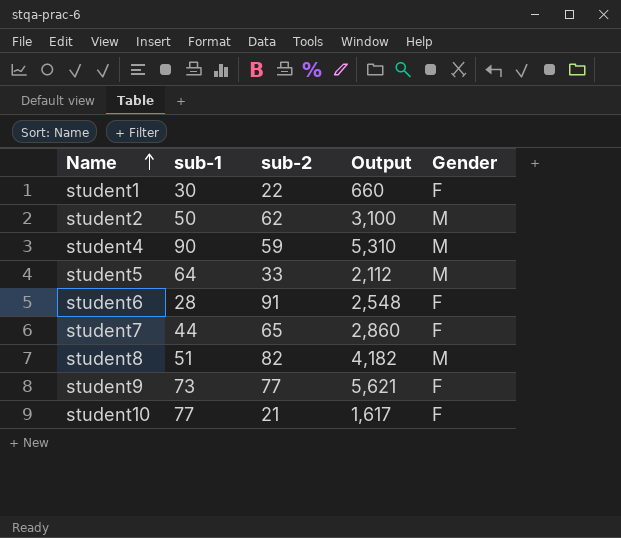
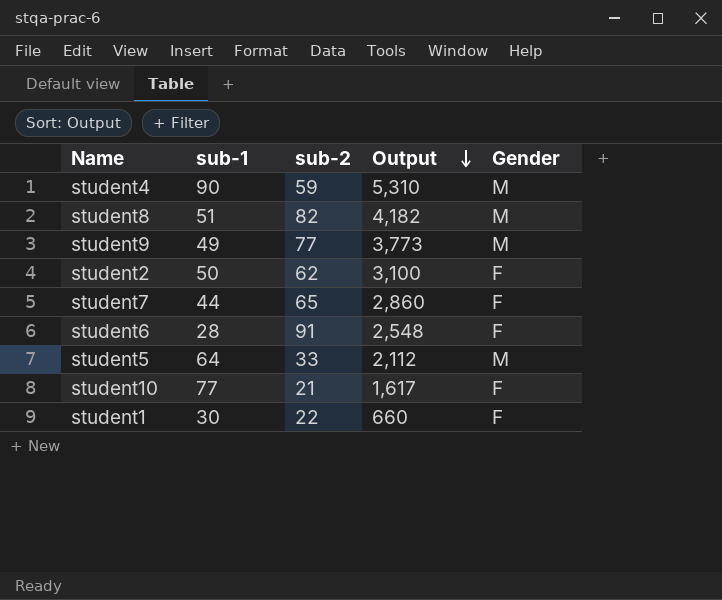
row order: Name ascending -> Output descending
student9 | sub-1: 73 -> 49
student9 | Output: 5,621 -> 3,773
student9 | Gender: F -> M
student2 | Gender: M -> F

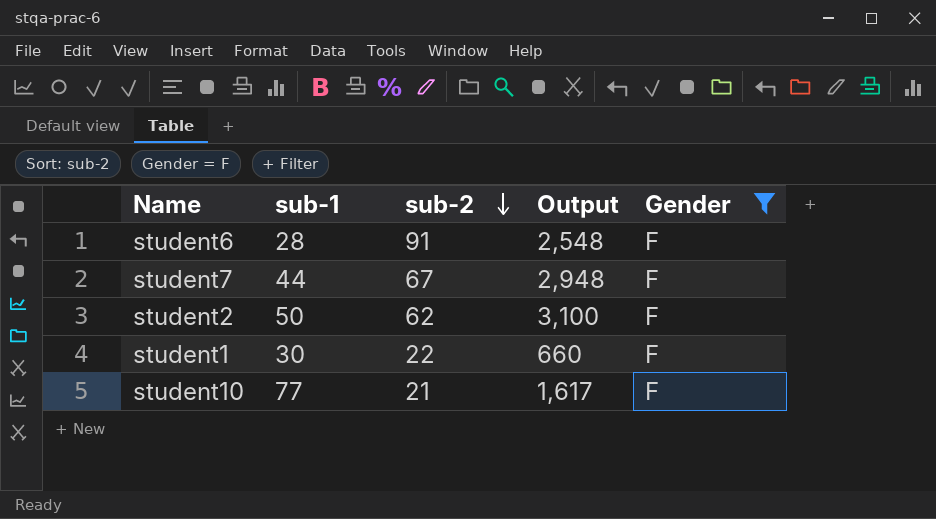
filter: none -> Gender = F
row order: Output descending -> sub-2 descending
student7 | sub-2: 65 -> 67
student7 | Output: 2,860 -> 2,948

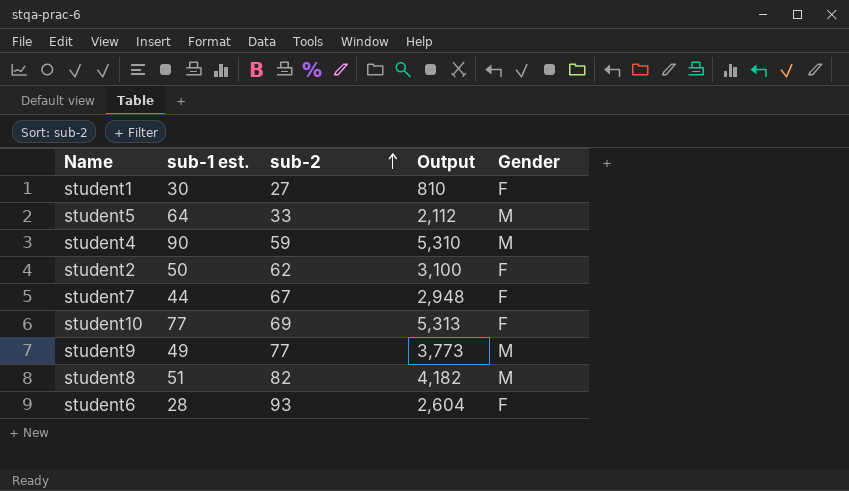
filter: Gender = F -> none
row order: sub-2 descending -> sub-2 ascending
column name: sub-1 -> sub-1 est.
student1 | sub-2: 22 -> 27
student1 | Output: 660 -> 810
student10 | sub-2: 21 -> 69
student10 | Output: 1,617 -> 5,313
student6 | sub-2: 91 -> 93
student6 | Output: 2,548 -> 2,604

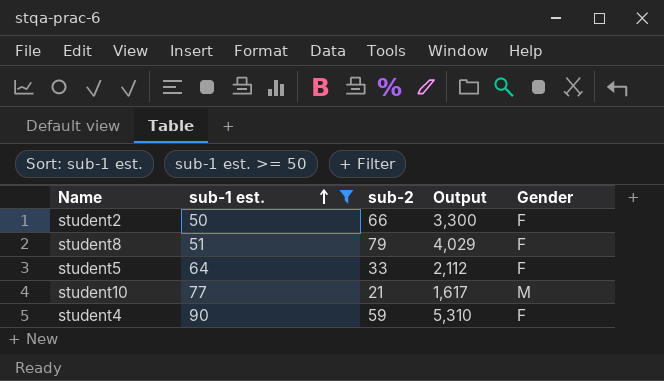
filter: none -> sub-1 est. >= 50
row order: sub-2 ascending -> sub-1 est. ascending
student2 | sub-2: 62 -> 66
student2 | Output: 3,100 -> 3,300
student8 | sub-2: 82 -> 79
student8 | Output: 4,182 -> 4,029
student8 | Gender: M -> F
student5 | Gender: M -> F
student10 | sub-2: 69 -> 21
student10 | Output: 5,313 -> 1,617
student10 | Gender: F -> M
student4 | Gender: M -> F

